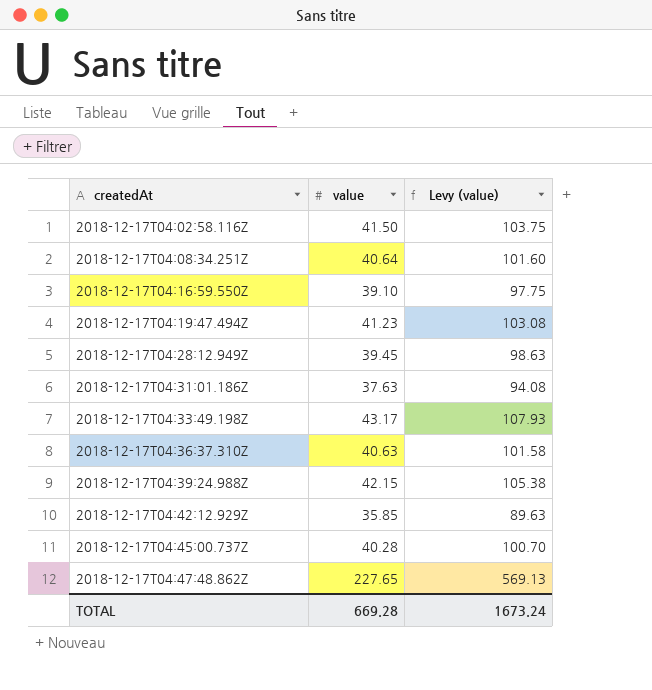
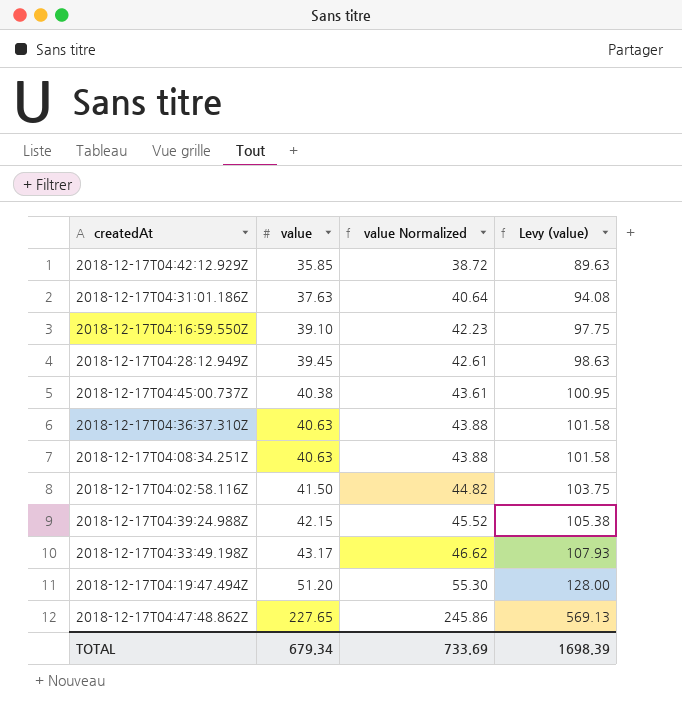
row order: createdAt ascending -> value ascending
column value Normalized | formula: none -> [value] * 1.08
2018-12-17T04:45:00.737Z | value: 40.28 -> 40.38
2018-12-17T04:45:00.737Z | Levy (value): 100.70 -> 100.95
2018-12-17T04:08:34.251Z | value: 40.64 -> 40.63
2018-12-17T04:08:34.251Z | Levy (value): 101.60 -> 101.58
2018-12-17T04:19:47.494Z | value: 41.23 -> 51.20
2018-12-17T04:19:47.494Z | Levy (value): 103.08 -> 128.00
TOTAL | value: 669.28 -> 679.34
TOTAL | Levy (value): 1673.24 -> 1698.39

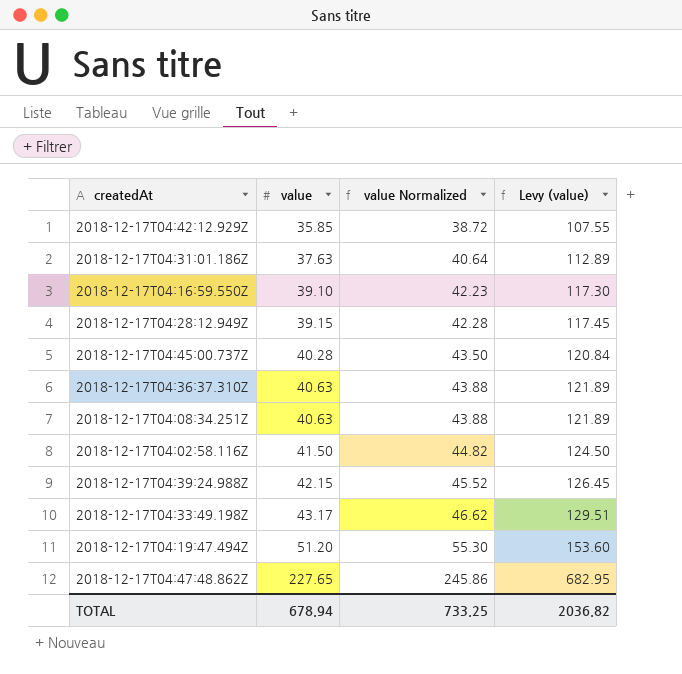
column Levy (value) | formula: [value] * 2.5 -> [value] * 3
2018-12-17T04:28:12.949Z | value: 39.45 -> 39.15
2018-12-17T04:28:12.949Z | value Normalized: 42.61 -> 42.28
2018-12-17T04:45:00.737Z | value: 40.38 -> 40.28
2018-12-17T04:45:00.737Z | value Normalized: 43.61 -> 43.50
TOTAL | value: 679.34 -> 678.94
TOTAL | value Normalized: 733.69 -> 733.25
TOTAL | Levy (value): 1698.39 -> 2036.82

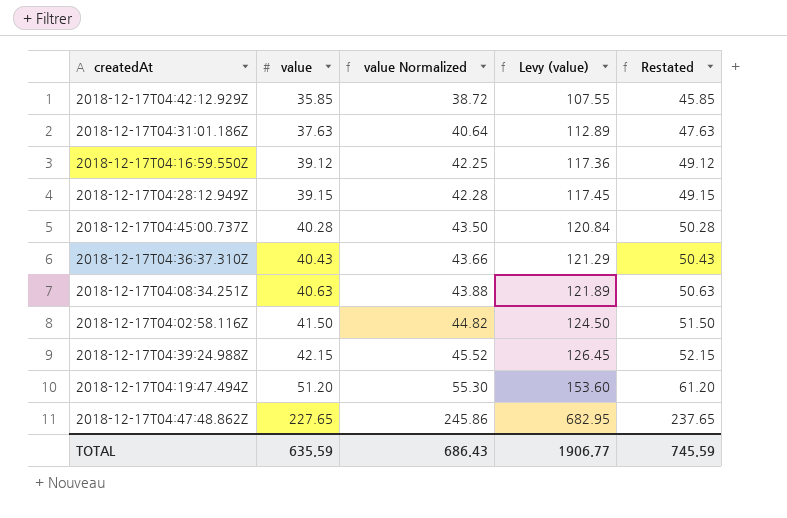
column Restated | formula: none -> [value] + 10
row 2018-12-17T04:33:49.198Z: 43.17 | 46.62 | 129.51 -> none
2018-12-17T04:16:59.550Z | value: 39.10 -> 39.12
2018-12-17T04:16:59.550Z | value Normalized: 42.23 -> 42.25
2018-12-17T04:16:59.550Z | Levy (value): 117.30 -> 117.36
2018-12-17T04:36:37.310Z | value: 40.63 -> 40.43
2018-12-17T04:36:37.310Z | value Normalized: 43.88 -> 43.66
2018-12-17T04:36:37.310Z | Levy (value): 121.89 -> 121.29
TOTAL | value: 678.94 -> 635.59
TOTAL | value Normalized: 733.25 -> 686.43
TOTAL | Levy (value): 2036.82 -> 1906.77

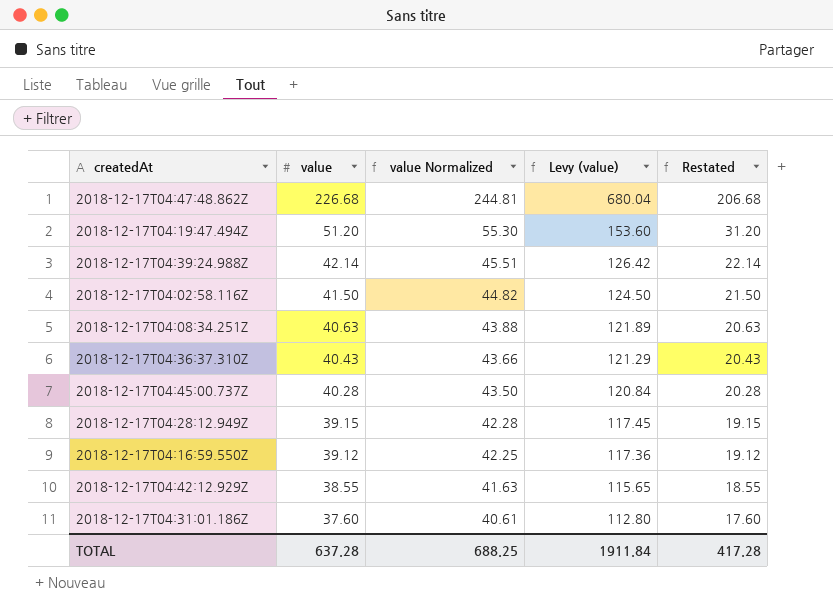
row order: value ascending -> value descending
column Restated | formula: [value] + 10 -> [value] - 20
2018-12-17T04:47:48.862Z | value: 227.65 -> 226.68
2018-12-17T04:47:48.862Z | value Normalized: 245.86 -> 244.81
2018-12-17T04:47:48.862Z | Levy (value): 682.95 -> 680.04
2018-12-17T04:39:24.988Z | value: 42.15 -> 42.14
2018-12-17T04:39:24.988Z | value Normalized: 45.52 -> 45.51
2018-12-17T04:39:24.988Z | Levy (value): 126.45 -> 126.42
2018-12-17T04:42:12.929Z | value: 35.85 -> 38.55
2018-12-17T04:42:12.929Z | value Normalized: 38.72 -> 41.63
2018-12-17T04:42:12.929Z | Levy (value): 107.55 -> 115.65
2018-12-17T04:31:01.186Z | value: 37.63 -> 37.60
2018-12-17T04:31:01.186Z | value Normalized: 40.64 -> 40.61
2018-12-17T04:31:01.186Z | Levy (value): 112.89 -> 112.80
TOTAL | value: 635.59 -> 637.28
TOTAL | value Normalized: 686.43 -> 688.25
TOTAL | Levy (value): 1906.77 -> 1911.84
TOTAL | Restated: 745.59 -> 417.28

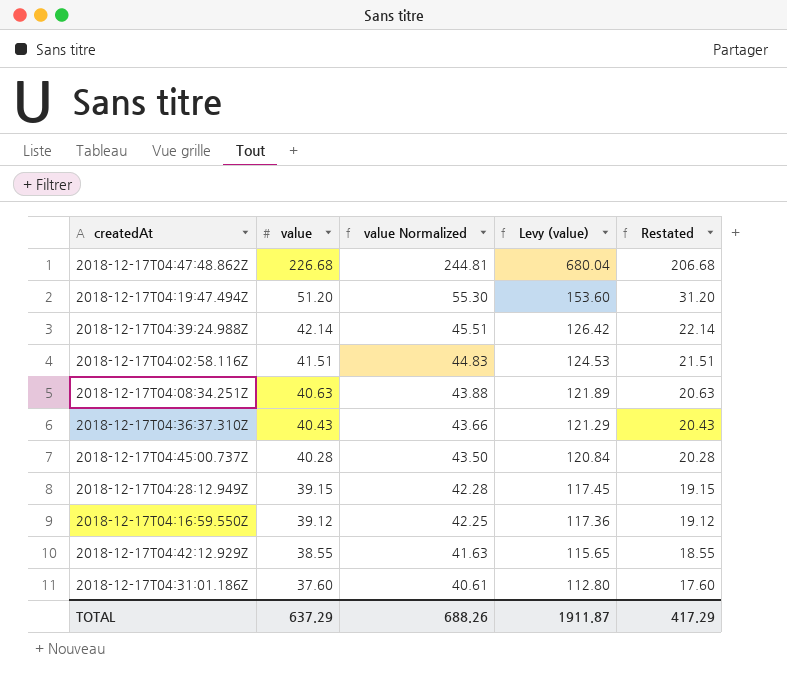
2018-12-17T04:02:58.116Z | value: 41.50 -> 41.51
2018-12-17T04:02:58.116Z | value Normalized: 44.82 -> 44.83
2018-12-17T04:02:58.116Z | Levy (value): 124.50 -> 124.53
2018-12-17T04:02:58.116Z | Restated: 21.50 -> 21.51
TOTAL | value: 637.28 -> 637.29
TOTAL | value Normalized: 688.25 -> 688.26
TOTAL | Levy (value): 1911.84 -> 1911.87
TOTAL | Restated: 417.28 -> 417.29

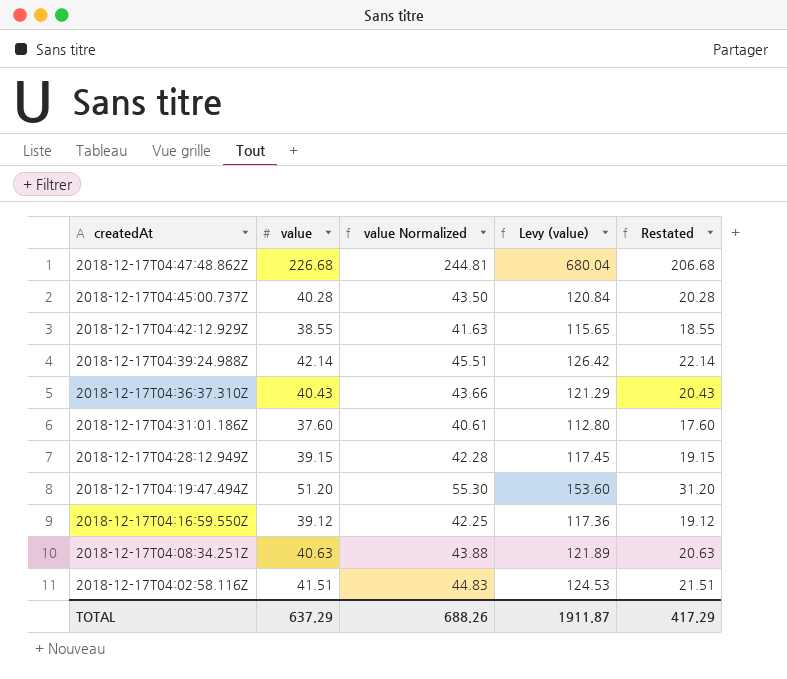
row order: value descending -> createdAt descending

